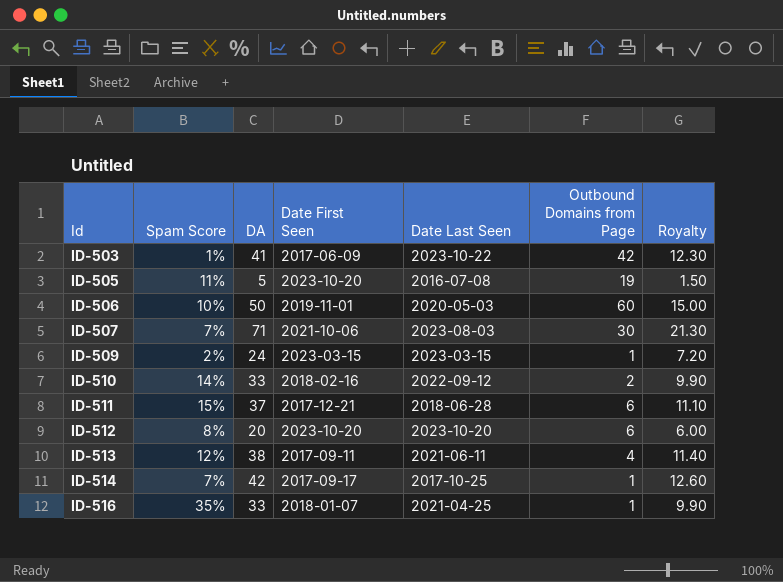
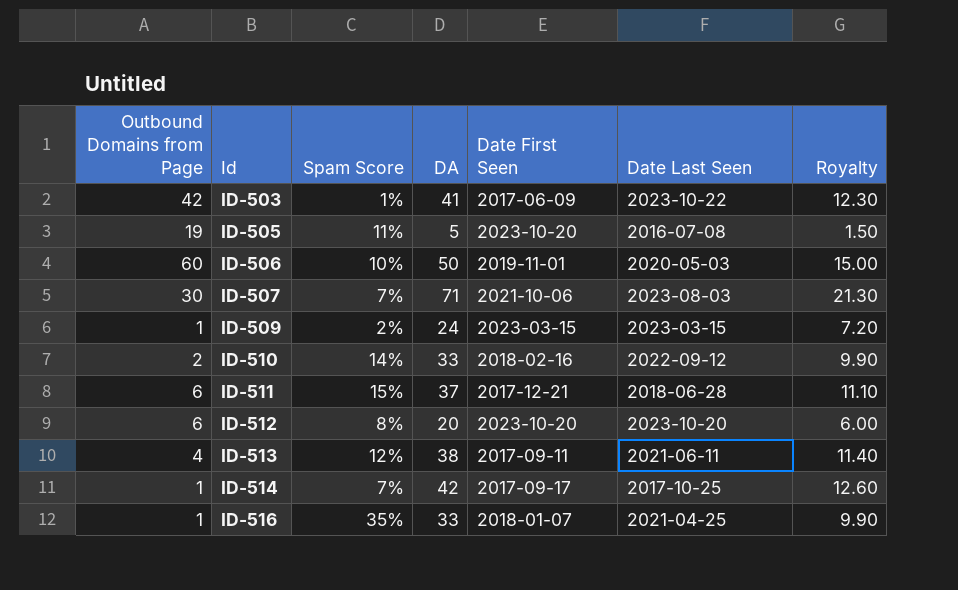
column Outbound Domains from Page | position: 6 -> 1

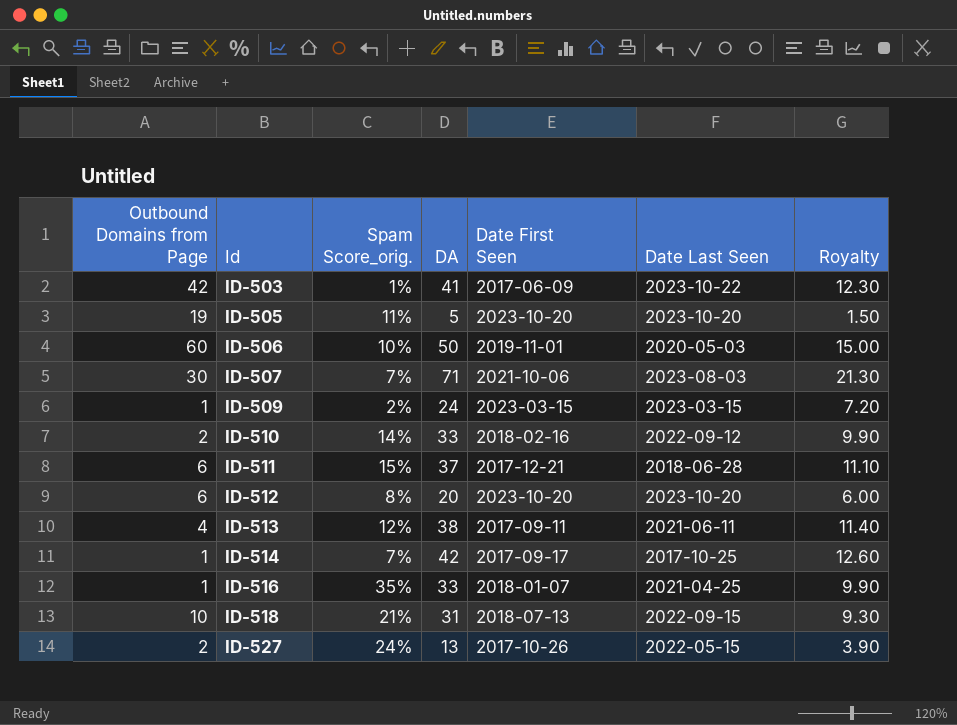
column name: Spam Score -> Spam Score_orig.
ID-505 | Date Last Seen: 2016-07-08 -> 2023-10-20
row ID-518: none -> 10 | 21% | 31 | 2018-07-13 | 2022-09-15 | 9.30
row ID-527: none -> 2 | 24% | 13 | 2017-10-26 | 2022-05-15 | 3.90

